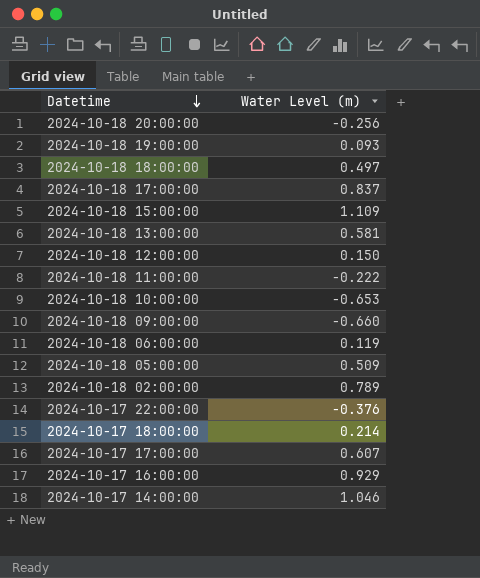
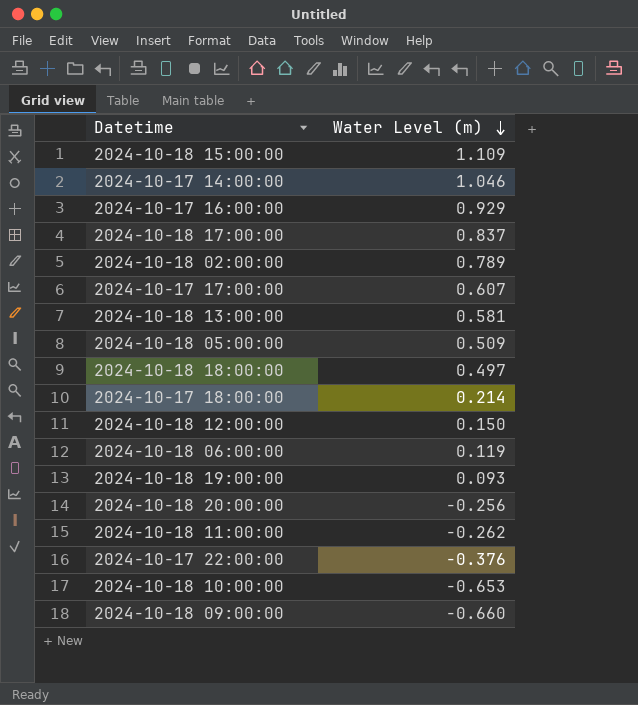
row order: Datetime descending -> Water Level (m) descending
2024-10-18 11:00:00 | Water Level (m): -0.222 -> -0.262

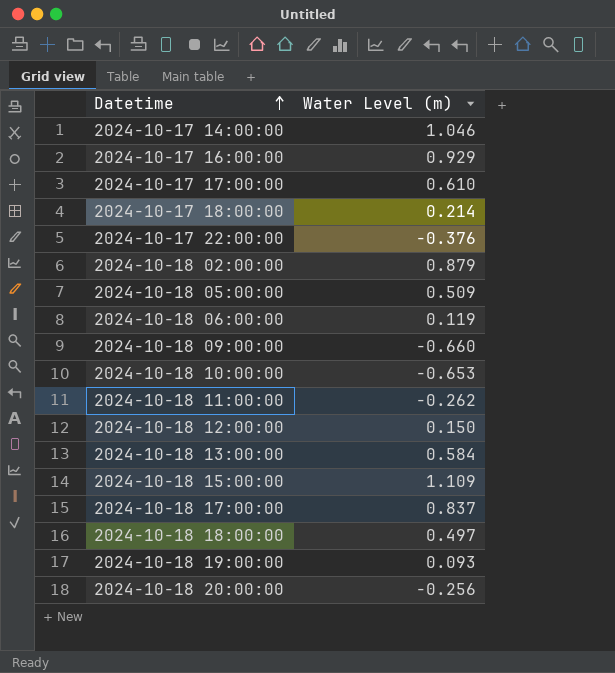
row order: Water Level (m) descending -> Datetime ascending
2024-10-17 17:00:00 | Water Level (m): 0.607 -> 0.610
2024-10-18 02:00:00 | Water Level (m): 0.789 -> 0.879
2024-10-18 13:00:00 | Water Level (m): 0.581 -> 0.584

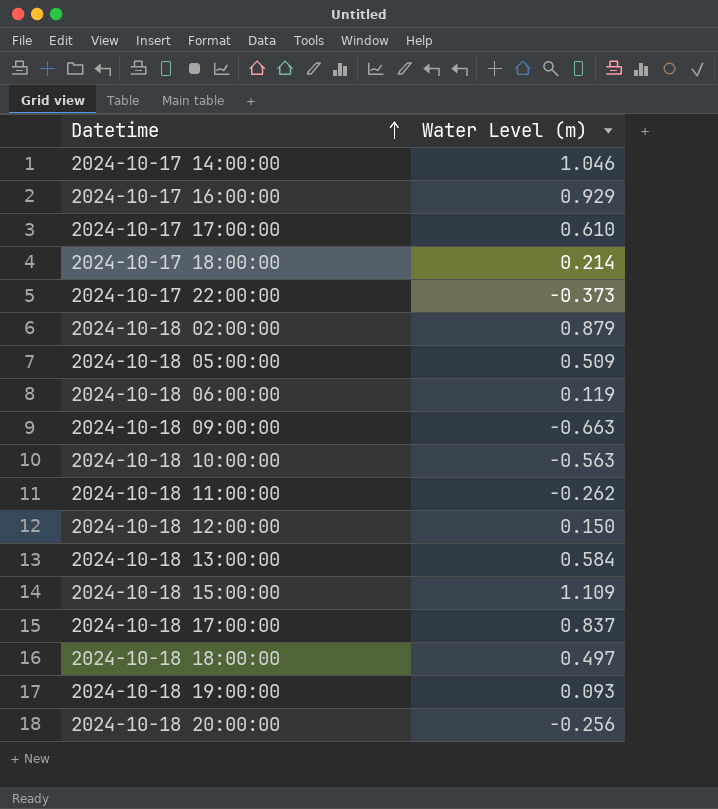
2024-10-17 22:00:00 | Water Level (m): -0.376 -> -0.373
2024-10-18 09:00:00 | Water Level (m): -0.660 -> -0.663
2024-10-18 10:00:00 | Water Level (m): -0.653 -> -0.563

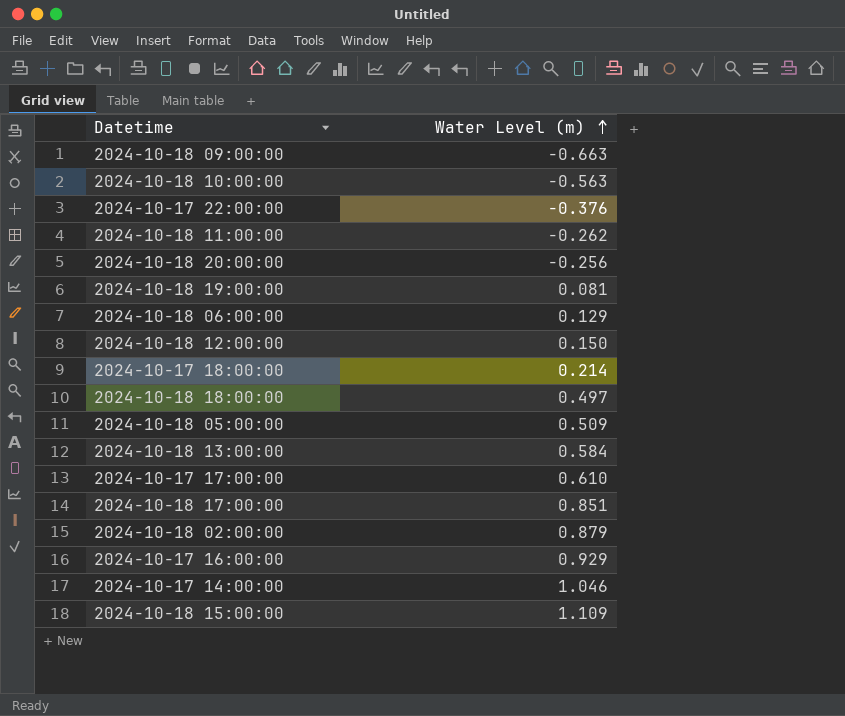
row order: Datetime ascending -> Water Level (m) ascending
2024-10-17 22:00:00 | Water Level (m): -0.373 -> -0.376
2024-10-18 19:00:00 | Water Level (m): 0.093 -> 0.081
2024-10-18 06:00:00 | Water Level (m): 0.119 -> 0.129
2024-10-18 17:00:00 | Water Level (m): 0.837 -> 0.851

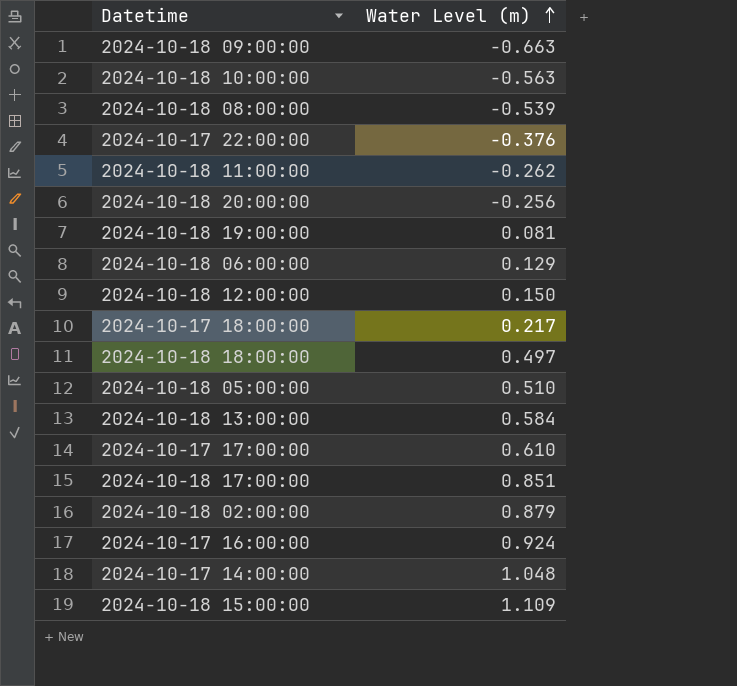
row 2024-10-18 08:00:00: none -> -0.539
2024-10-17 18:00:00 | Water Level (m): 0.214 -> 0.217
2024-10-18 05:00:00 | Water Level (m): 0.509 -> 0.510
2024-10-17 16:00:00 | Water Level (m): 0.929 -> 0.924
2024-10-17 14:00:00 | Water Level (m): 1.046 -> 1.048

